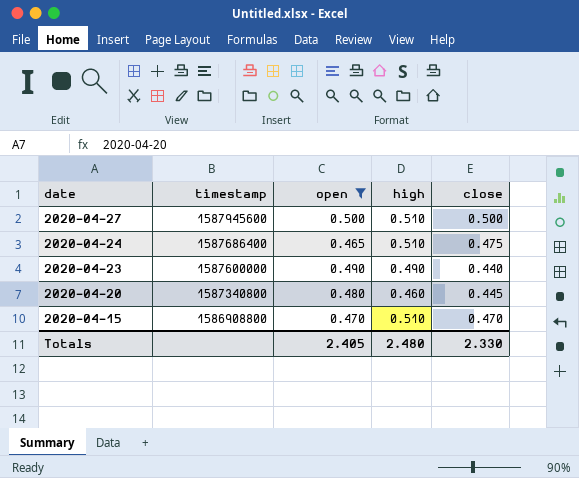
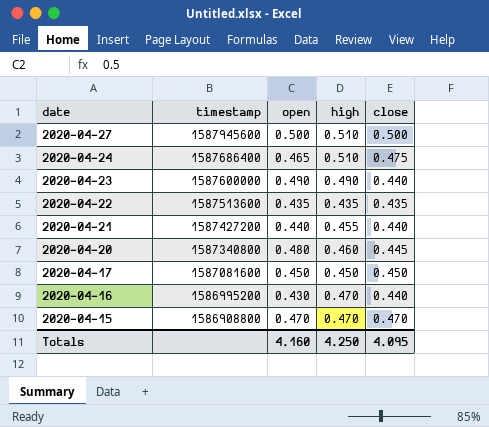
filter: open >= 0.465 -> none
2020-04-15 | high: 0.510 -> 0.470
Totals | open: 2.405 -> 4.160
Totals | high: 2.480 -> 4.250
Totals | close: 2.330 -> 4.095

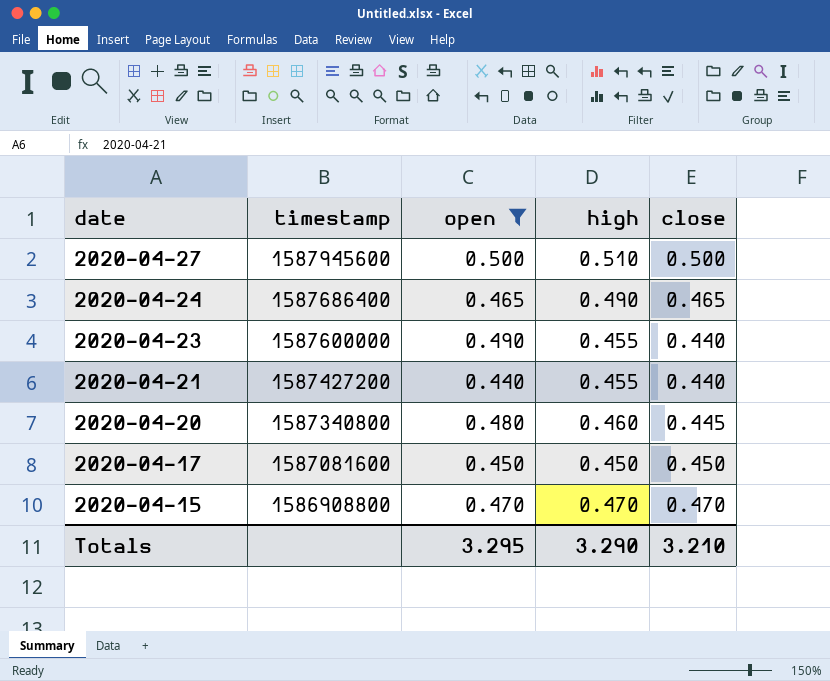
filter: none -> open >= 0.440
2020-04-24 | high: 0.510 -> 0.490
2020-04-24 | close: 0.475 -> 0.465
2020-04-23 | high: 0.490 -> 0.455
Totals | open: 4.160 -> 3.295
Totals | high: 4.250 -> 3.290
Totals | close: 4.095 -> 3.210

